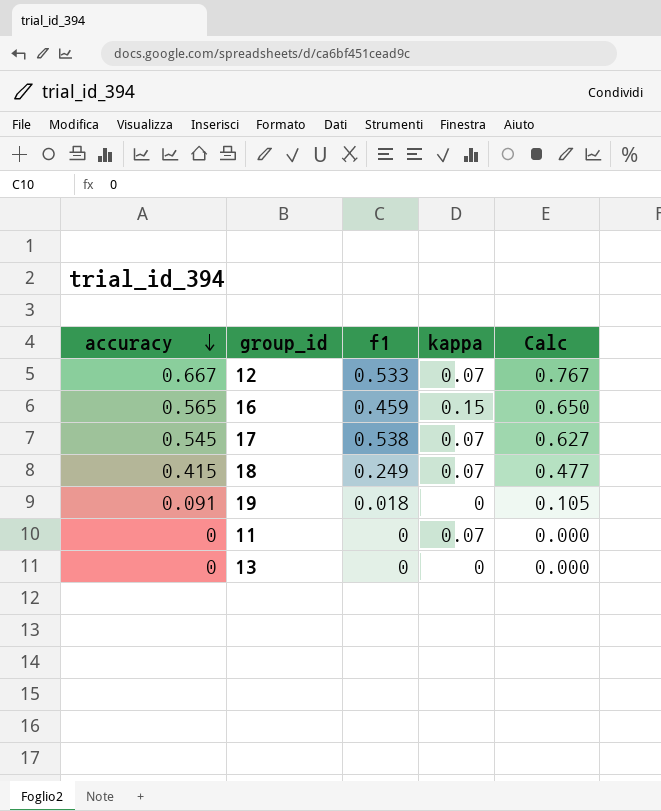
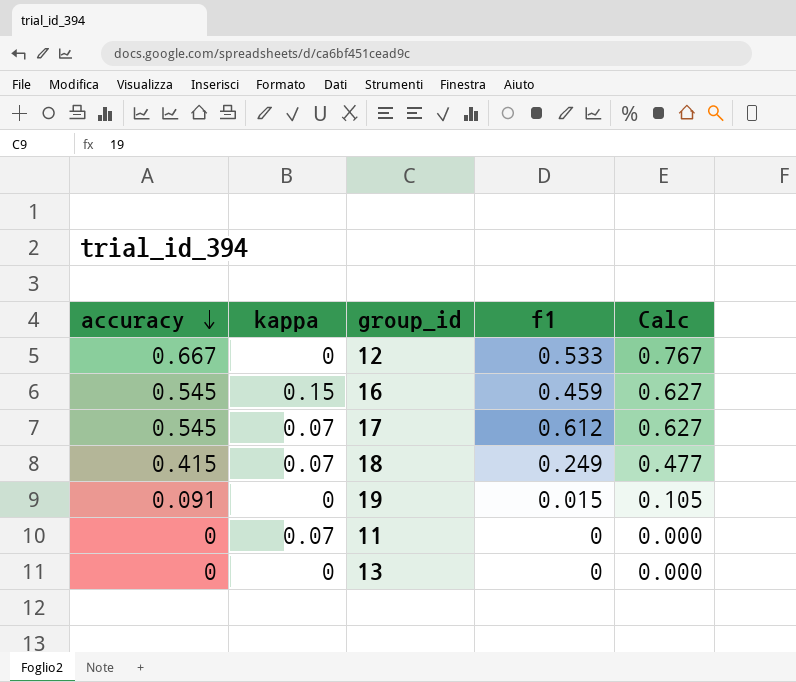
column kappa | position: 4 -> 2
12 | kappa: 0.07 -> 0
16 | accuracy: 0.565 -> 0.545
16 | Calc: 0.650 -> 0.627
17 | f1: 0.538 -> 0.612
19 | f1: 0.018 -> 0.015

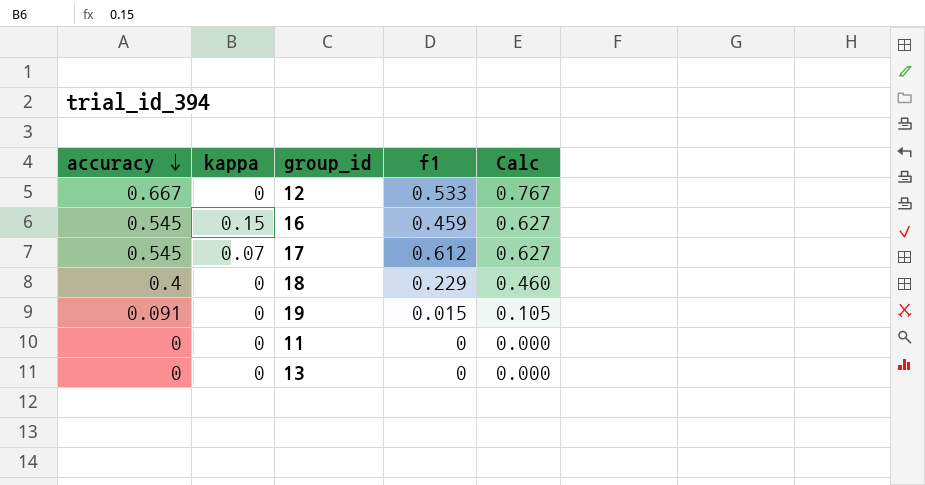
18 | accuracy: 0.415 -> 0.4
18 | kappa: 0.07 -> 0
18 | f1: 0.249 -> 0.229
18 | Calc: 0.477 -> 0.460
11 | kappa: 0.07 -> 0

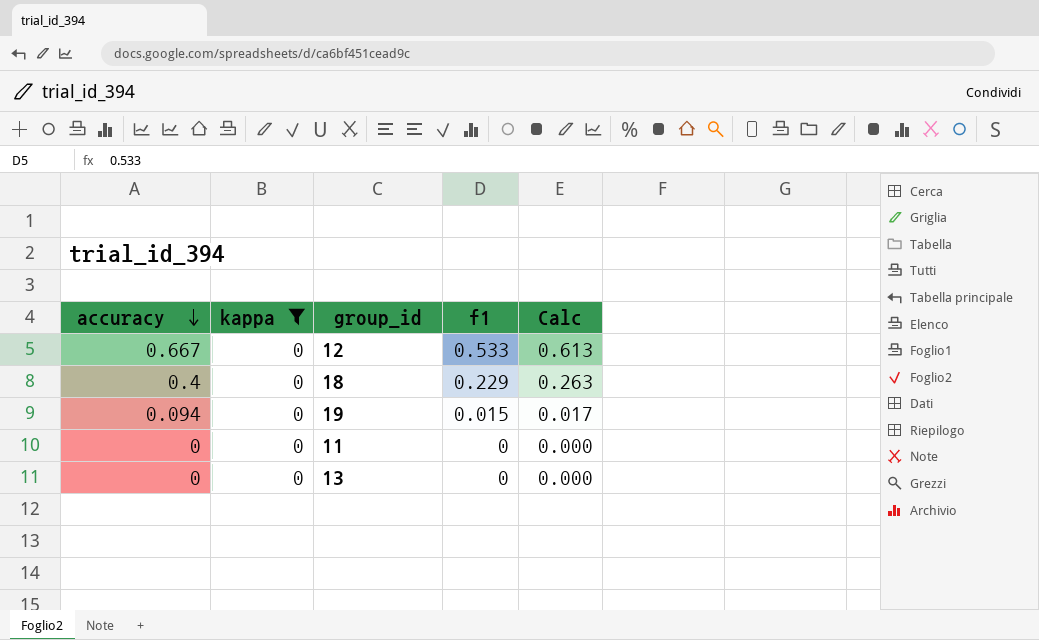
filter: none -> kappa = 0
column Calc | formula: [accuracy] * 1.15 -> [f1] * 1.15
19 | accuracy: 0.091 -> 0.094

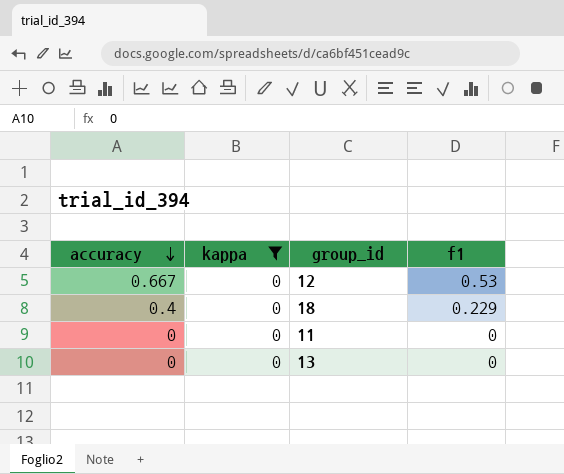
column Calc | formula: [f1] * 1.15 -> none
row 19: 0.094 | 0 | 0.015 | 0.017 -> none
12 | f1: 0.533 -> 0.53

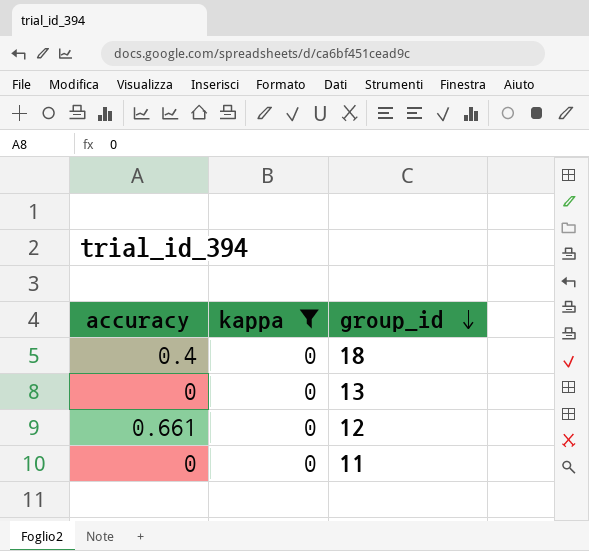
row order: accuracy descending -> group_id descending
column f1 | position: 4 -> none
12 | accuracy: 0.667 -> 0.661

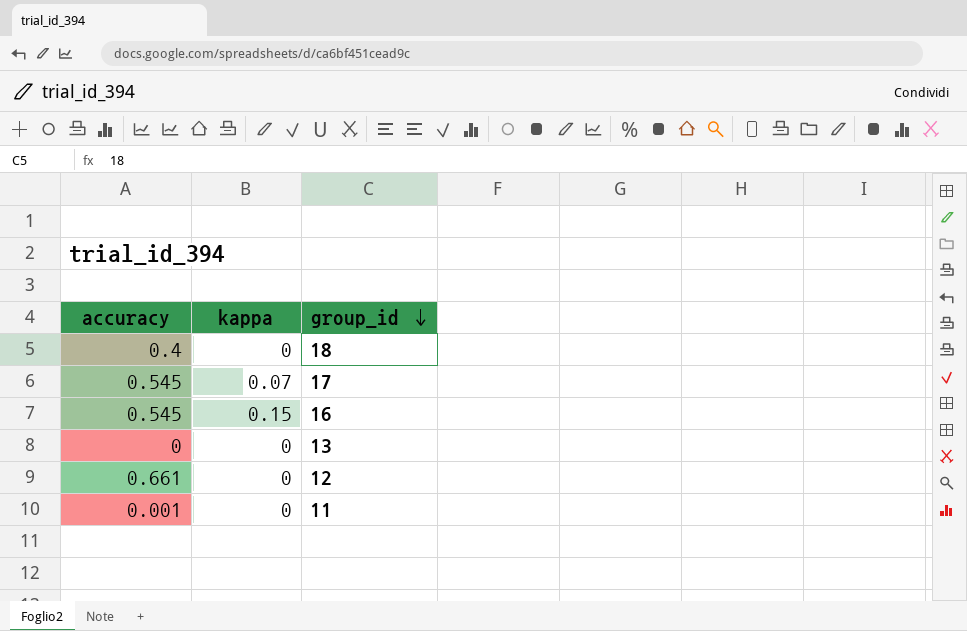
filter: kappa = 0 -> none
11 | accuracy: 0 -> 0.001

